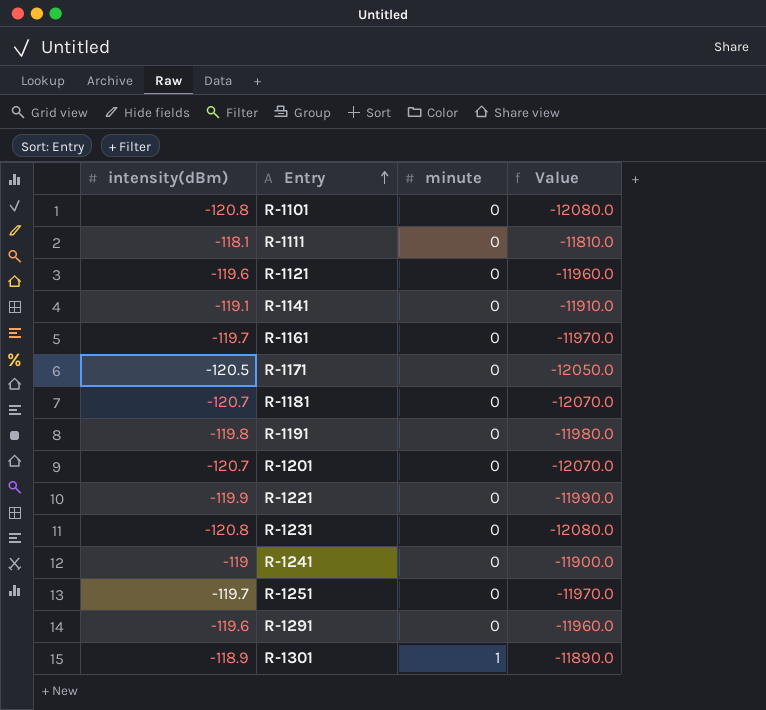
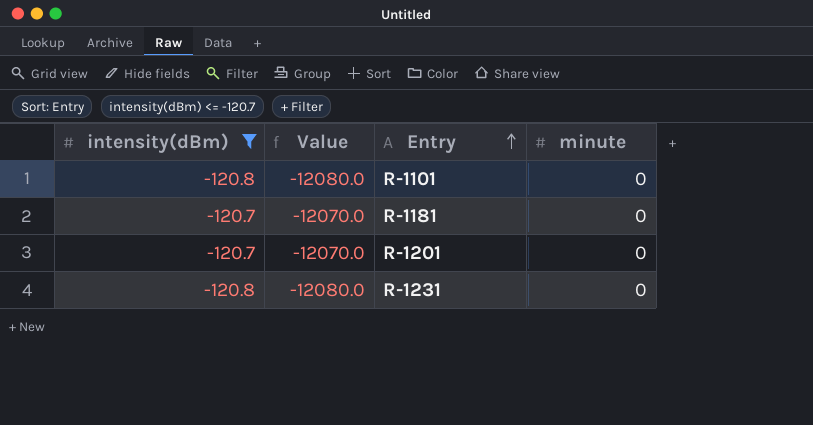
filter: none -> intensity(dBm) <= -120.7
column Value | position: 4 -> 2

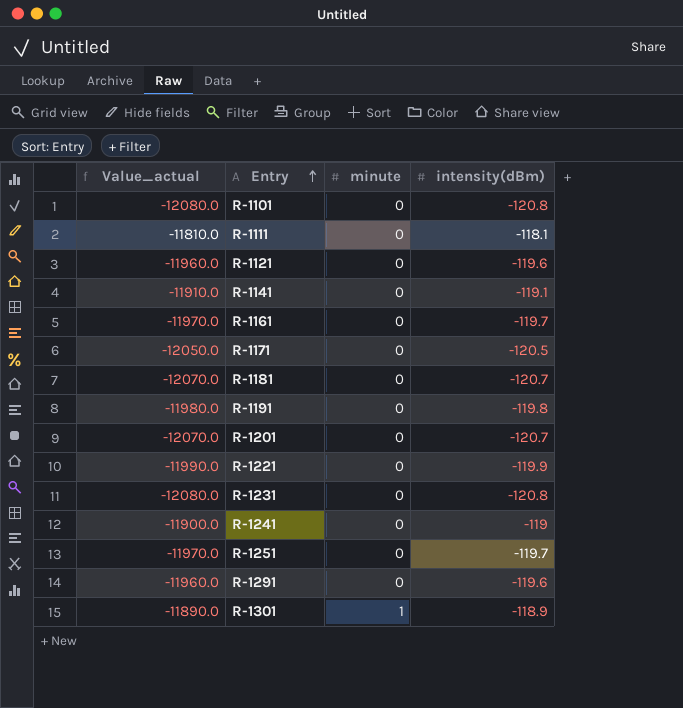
filter: intensity(dBm) <= -120.7 -> none
column name: Value -> Value_actual
column intensity(dBm) | position: 1 -> 4

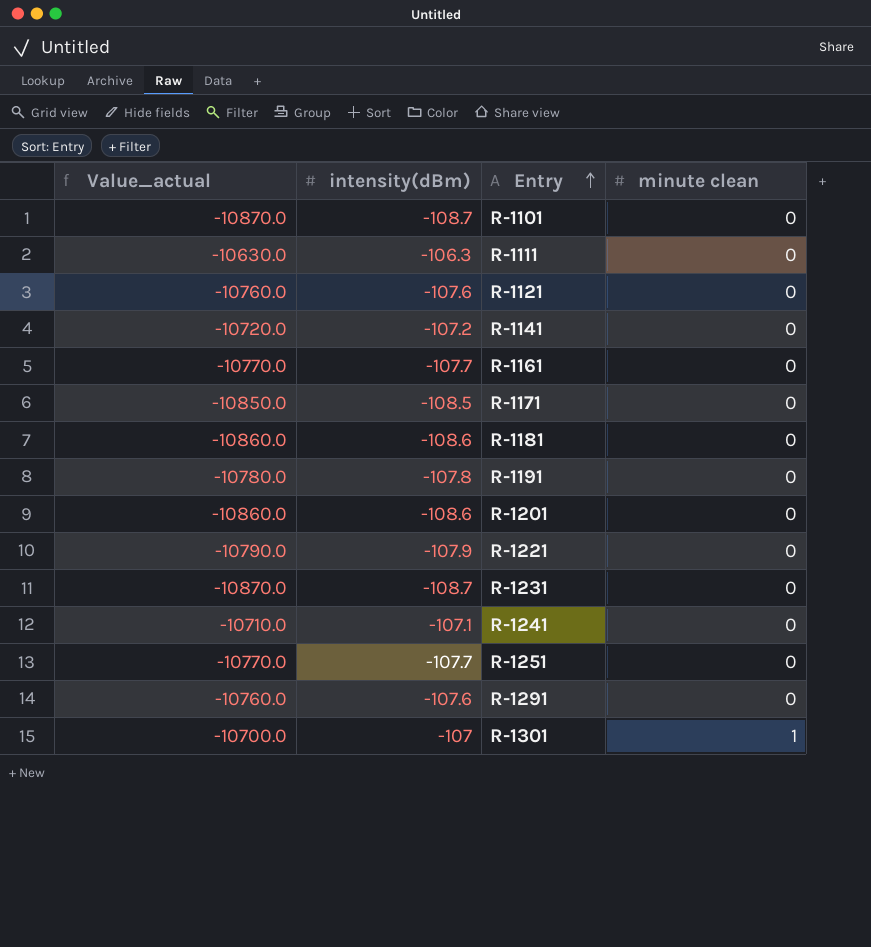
column intensity(dBm) | position: 4 -> 2
column name: minute -> minute clean
R-1101 | Value_actual: -12080.0 -> -10870.0
R-1101 | intensity(dBm): -120.8 -> -108.7
R-1111 | Value_actual: -11810.0 -> -10630.0
R-1111 | intensity(dBm): -118.1 -> -106.3
R-1121 | Value_actual: -11960.0 -> -10760.0
R-1121 | intensity(dBm): -119.6 -> -107.6
R-1141 | Value_actual: -11910.0 -> -10720.0
R-1141 | intensity(dBm): -119.1 -> -107.2
R-1161 | Value_actual: -11970.0 -> -10770.0
R-1161 | intensity(dBm): -119.7 -> -107.7
R-1171 | Value_actual: -12050.0 -> -10850.0
R-1171 | intensity(dBm): -120.5 -> -108.5
R-1181 | Value_actual: -12070.0 -> -10860.0
R-1181 | intensity(dBm): -120.7 -> -108.6
R-1191 | Value_actual: -11980.0 -> -10780.0
R-1191 | intensity(dBm): -119.8 -> -107.8
R-1201 | Value_actual: -12070.0 -> -10860.0
R-1201 | intensity(dBm): -120.7 -> -108.6
R-1221 | Value_actual: -11990.0 -> -10790.0
R-1221 | intensity(dBm): -119.9 -> -107.9
R-1231 | Value_actual: -12080.0 -> -10870.0
R-1231 | intensity(dBm): -120.8 -> -108.7
R-1241 | Value_actual: -11900.0 -> -10710.0
R-1241 | intensity(dBm): -119 -> -107.1
R-1251 | Value_actual: -11970.0 -> -10770.0
R-1251 | intensity(dBm): -119.7 -> -107.7
R-1291 | Value_actual: -11960.0 -> -10760.0
R-1291 | intensity(dBm): -119.6 -> -107.6
R-1301 | Value_actual: -11890.0 -> -10700.0
R-1301 | intensity(dBm): -118.9 -> -107

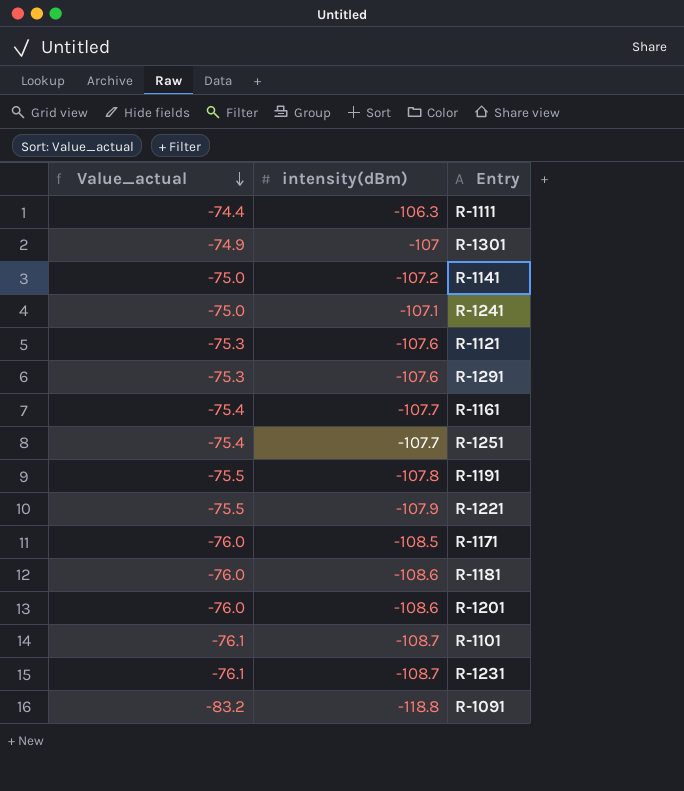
row order: Entry ascending -> Value_actual descending
column minute clean | position: 4 -> none
column Value_actual | formula: [intensity(dBm)] * 100 -> [intensity(dBm)] * 0.7
row R-1091: none -> -83.2 | -118.8

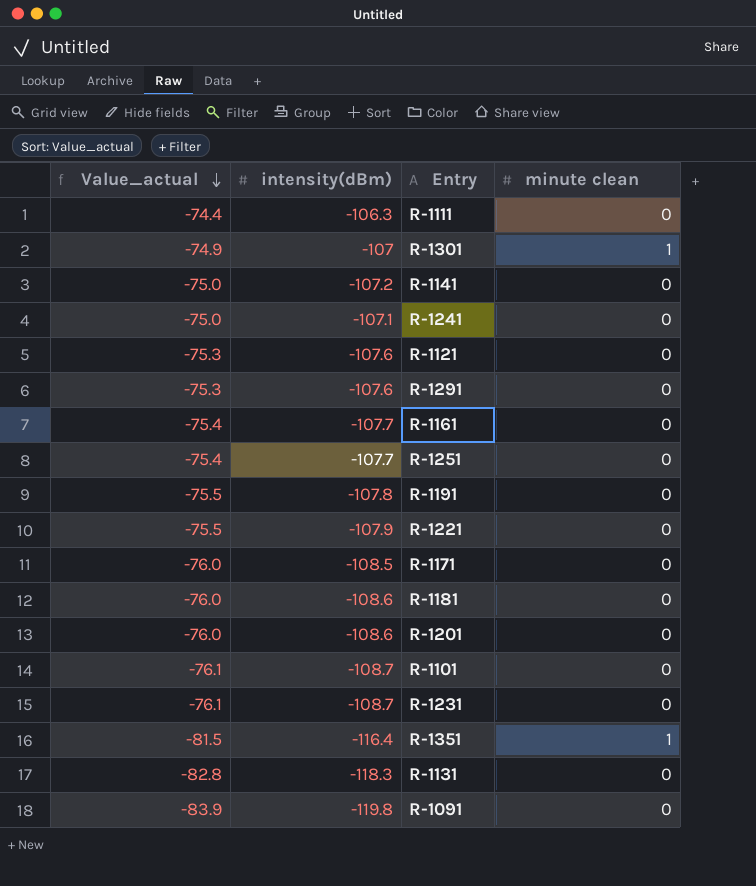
column minute clean | position: none -> 4
row R-1351: none -> -81.5 | -116.4 | 1
row R-1131: none -> -82.8 | -118.3 | 0
R-1091 | Value_actual: -83.2 -> -83.9
R-1091 | intensity(dBm): -118.8 -> -119.8

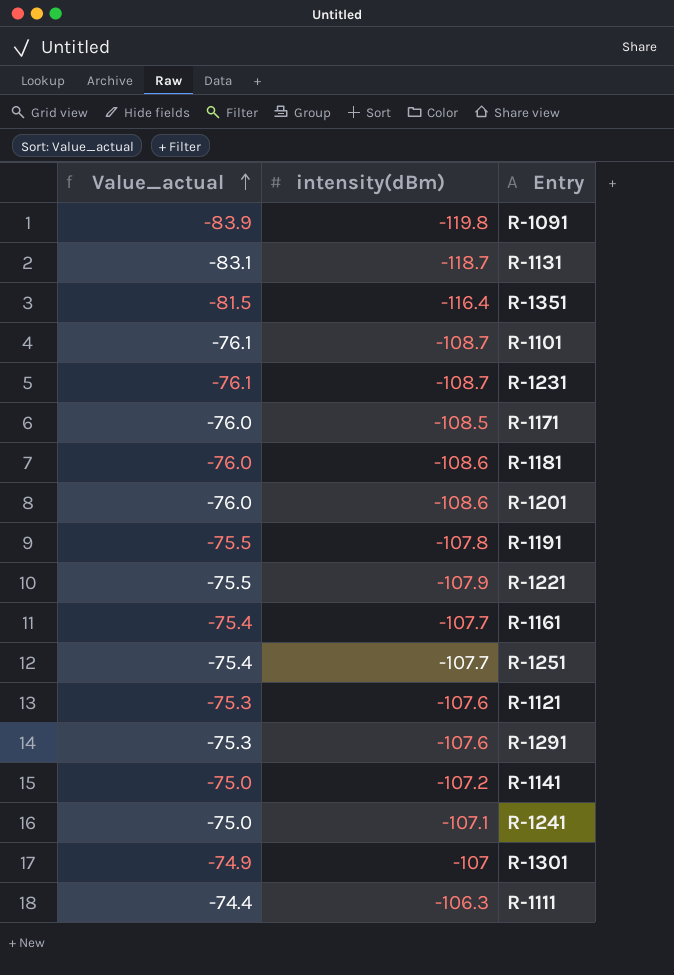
row order: Value_actual descending -> Value_actual ascending
column minute clean | position: 4 -> none
R-1131 | Value_actual: -82.8 -> -83.1
R-1131 | intensity(dBm): -118.3 -> -118.7

